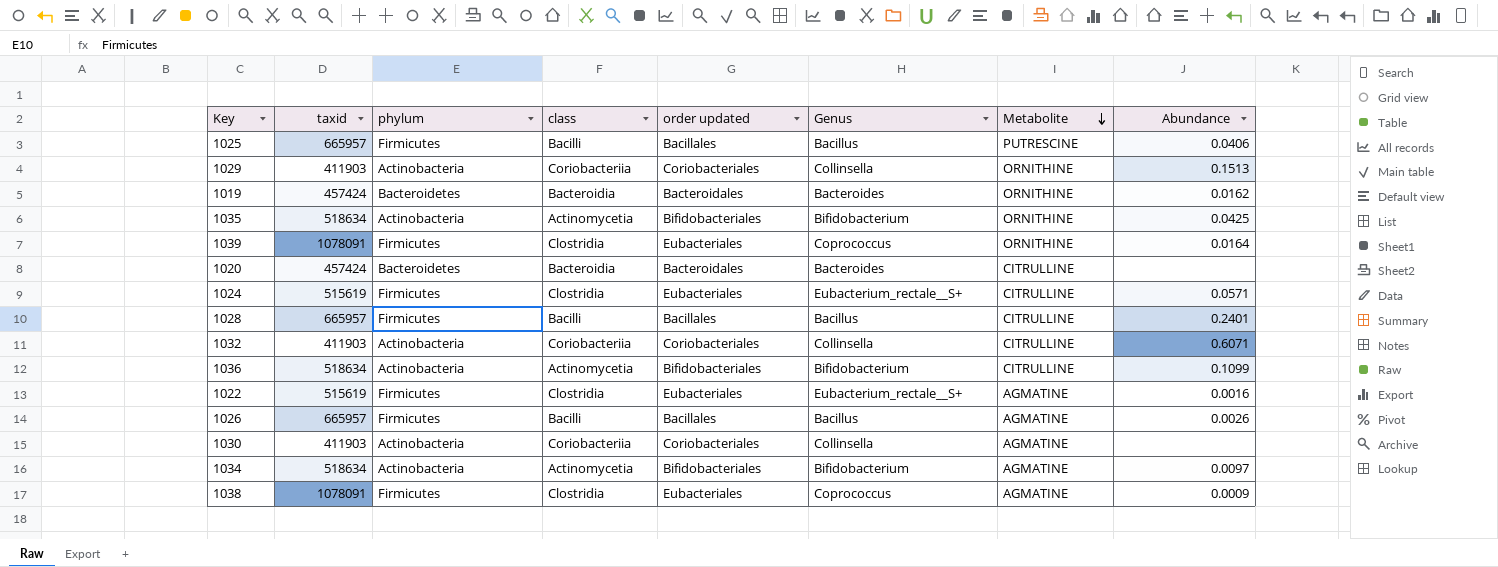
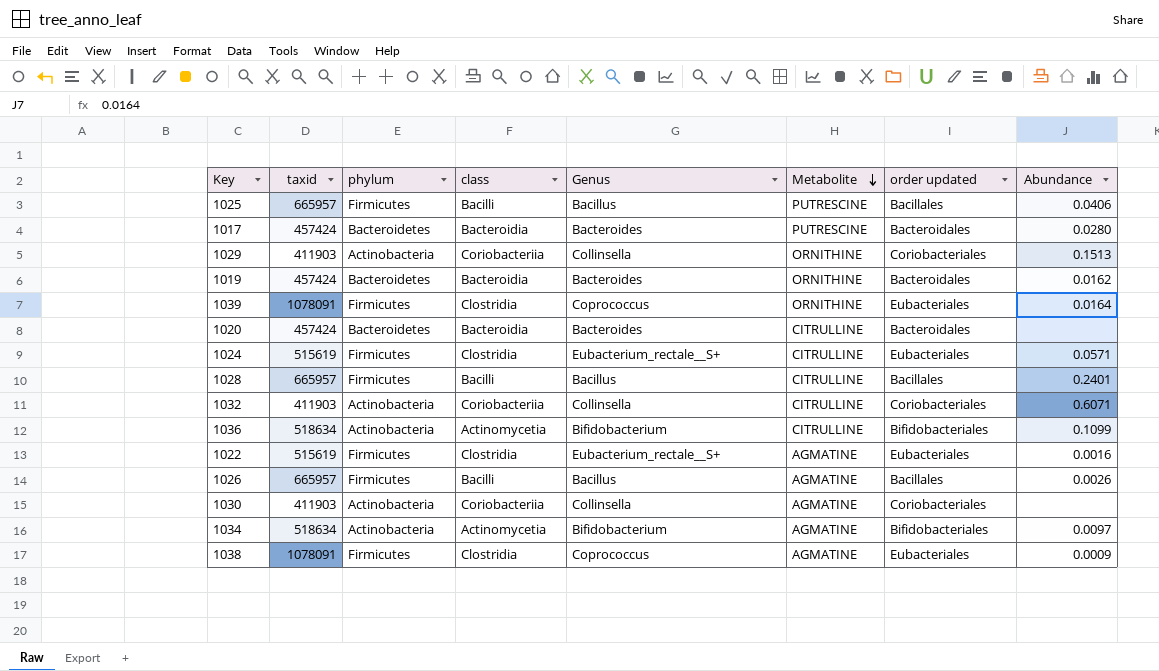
column order updated | position: 5 -> 7
row 1035: 518634 | Actinobacteria | Actinomycetia | Bifidobacteriales | Bifidobacterium | ORNITHINE | 0.0425 -> none
row 1017: none -> 457424 | Bacteroidetes | Bacteroidia | Bacteroides | PUTRESCINE | Bacteroidales | 0.0280

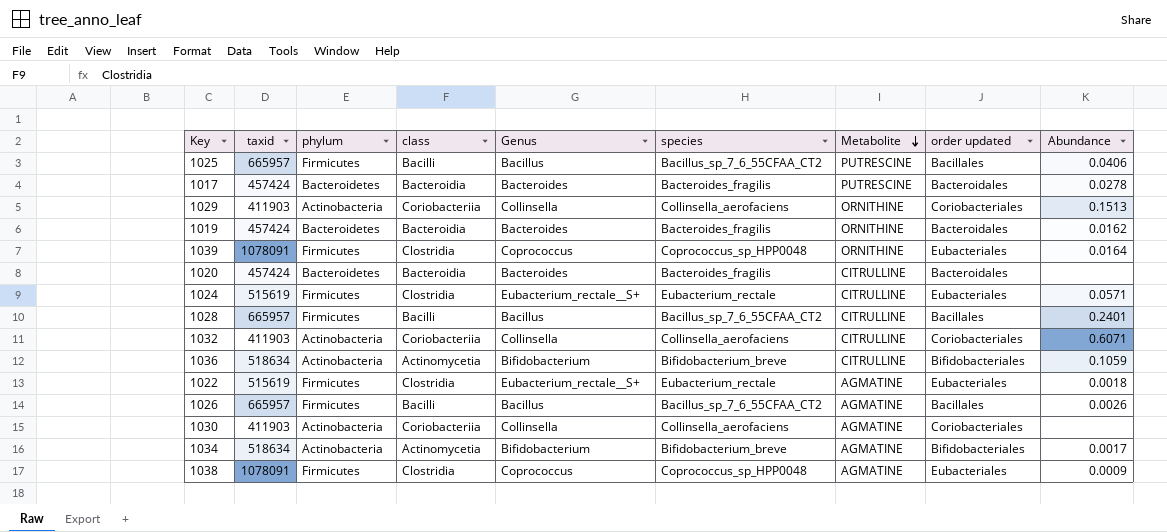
column species | position: none -> 6
1017 | Abundance: 0.0280 -> 0.0278
1036 | Abundance: 0.1099 -> 0.1059
1022 | Abundance: 0.0016 -> 0.0018
1034 | Abundance: 0.0097 -> 0.0017

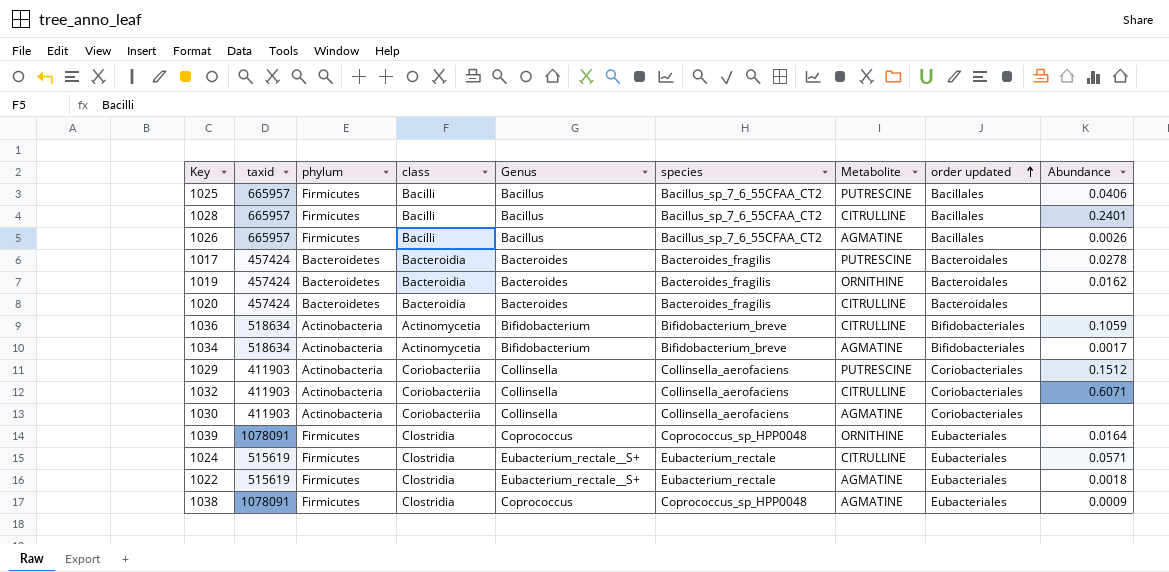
row order: Metabolite descending -> order updated ascending
1029 | Metabolite: ORNITHINE -> PUTRESCINE
1029 | Abundance: 0.1513 -> 0.1512

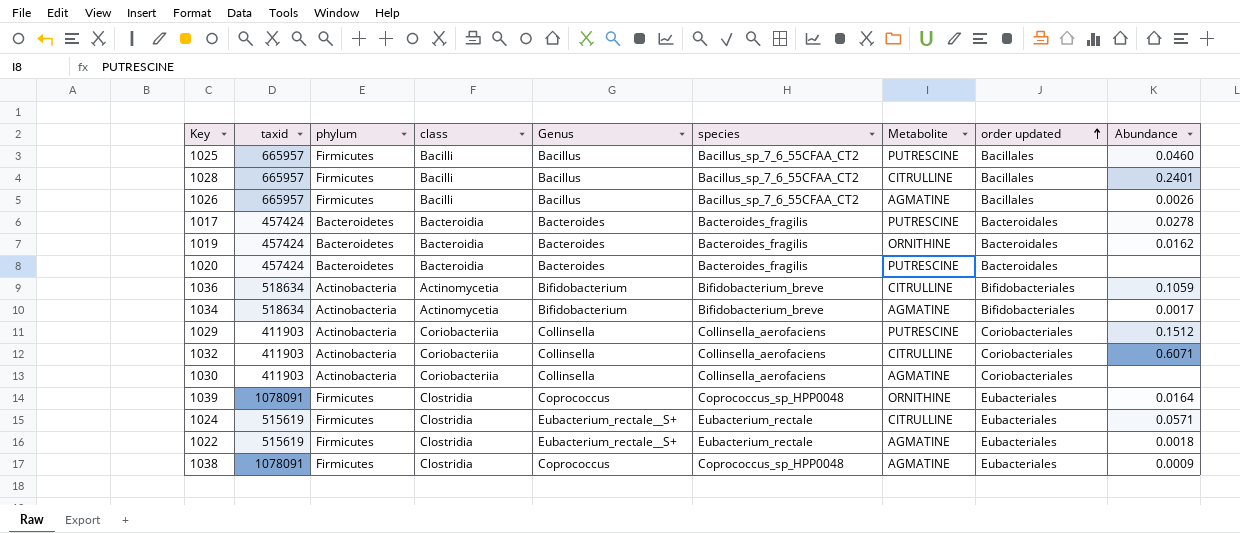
1025 | Abundance: 0.0406 -> 0.0460
1020 | Metabolite: CITRULLINE -> PUTRESCINE

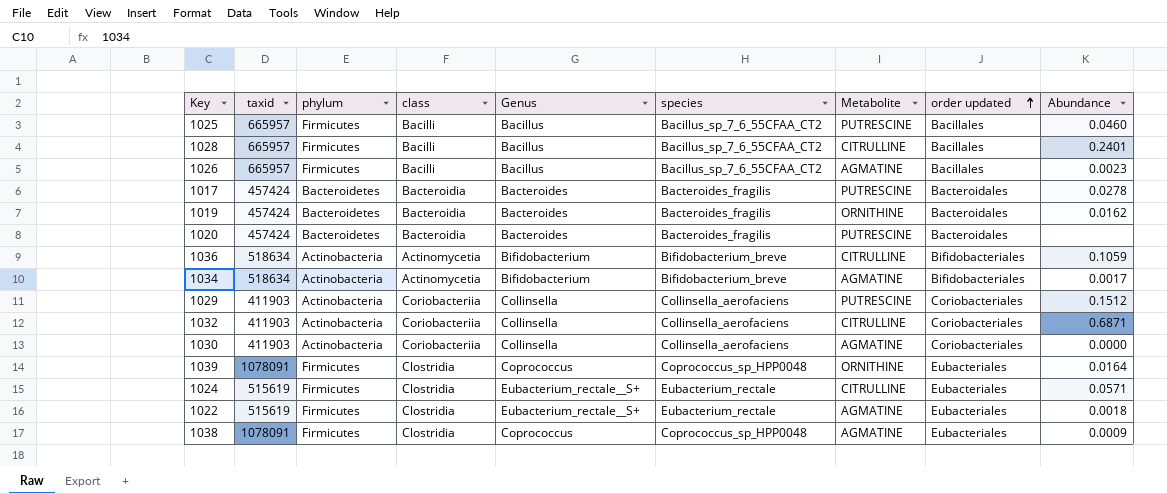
1026 | Abundance: 0.0026 -> 0.0023
1032 | Abundance: 0.6071 -> 0.6871
1030 | Abundance: none -> 0.0000

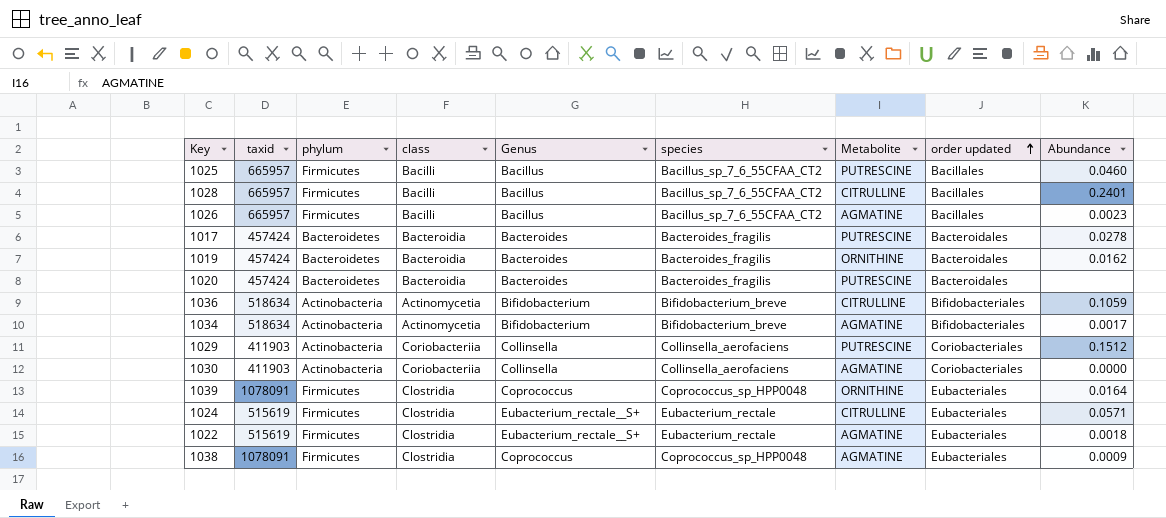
row 1032: 411903 | Actinobacteria | Coriobacteriia | Collinsella | Collinsella_aerofaciens | CITRULLINE | Coriobacteriales | 0.6871 -> none

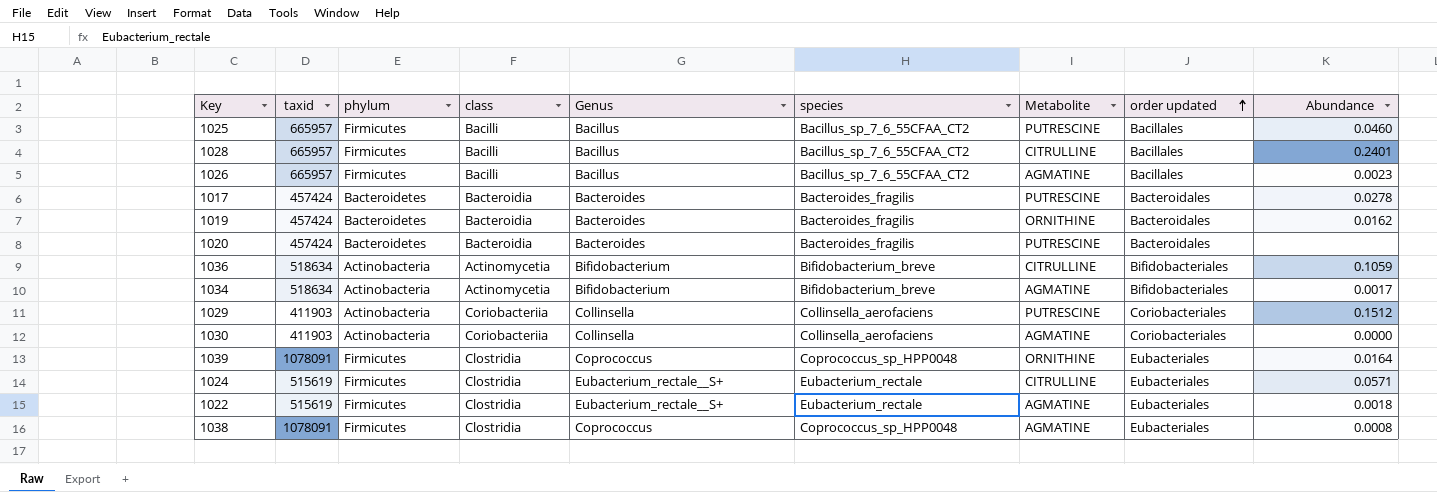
1038 | Abundance: 0.0009 -> 0.0008

